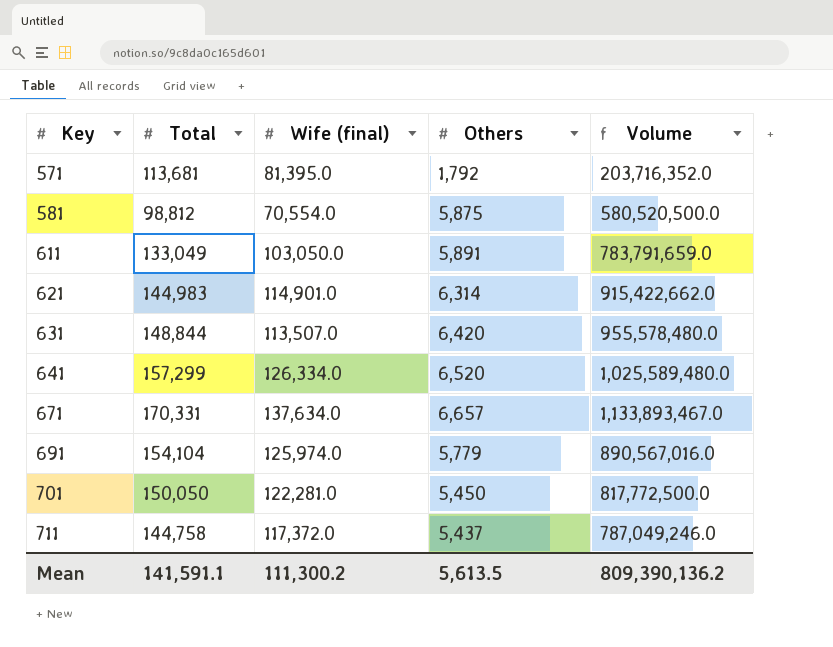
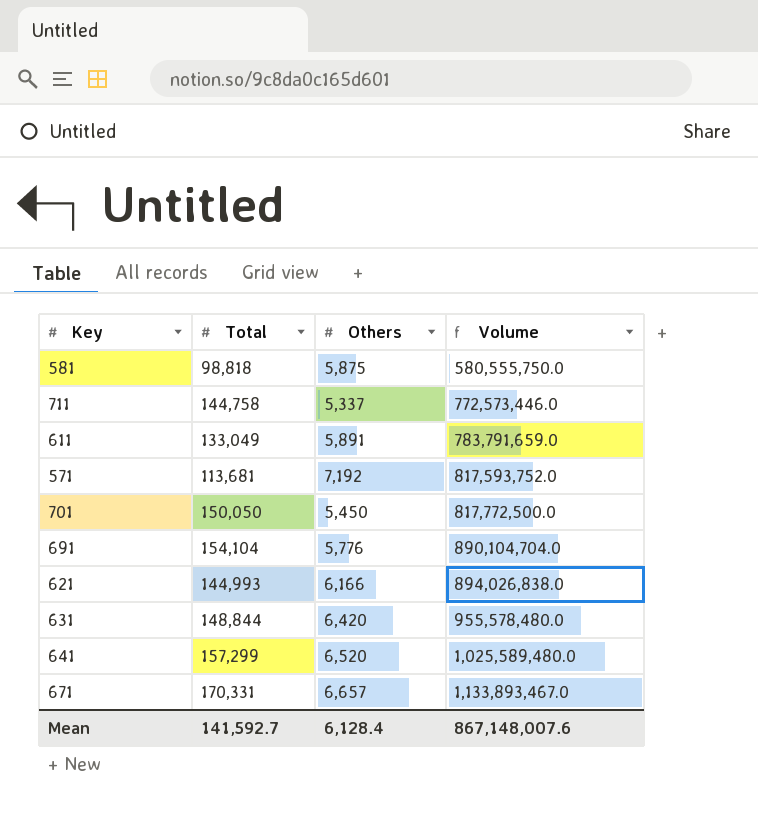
row order: Key ascending -> Volume ascending
column Wife (final) | position: 3 -> none
581 | Total: 98,812 -> 98,818
581 | Volume: 580,520,500.0 -> 580,555,750.0
711 | Others: 5,437 -> 5,337
711 | Volume: 787,049,246.0 -> 772,573,446.0
571 | Others: 1,792 -> 7,192
571 | Volume: 203,716,352.0 -> 817,593,752.0
691 | Others: 5,779 -> 5,776
691 | Volume: 890,567,016.0 -> 890,104,704.0
621 | Total: 144,983 -> 144,993
621 | Others: 6,314 -> 6,166
621 | Volume: 915,422,662.0 -> 894,026,838.0
Mean | Total: 141,591.1 -> 141,592.7
Mean | Others: 5,613.5 -> 6,128.4
Mean | Volume: 809,390,136.2 -> 867,148,007.6

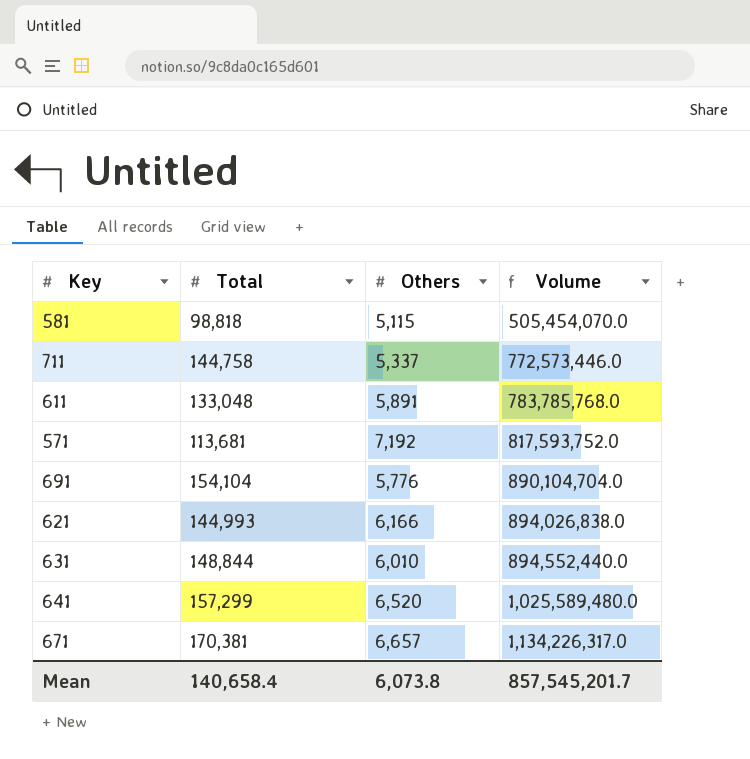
row 701: 150,050 | 5,450 | 817,772,500.0 -> none
581 | Others: 5,875 -> 5,115
581 | Volume: 580,555,750.0 -> 505,454,070.0
611 | Total: 133,049 -> 133,048
611 | Volume: 783,791,659.0 -> 783,785,768.0
631 | Others: 6,420 -> 6,010
631 | Volume: 955,578,480.0 -> 894,552,440.0
671 | Total: 170,331 -> 170,381
671 | Volume: 1,133,893,467.0 -> 1,134,226,317.0
Mean | Total: 141,592.7 -> 140,658.4
Mean | Others: 6,128.4 -> 6,073.8
Mean | Volume: 867,148,007.6 -> 857,545,201.7

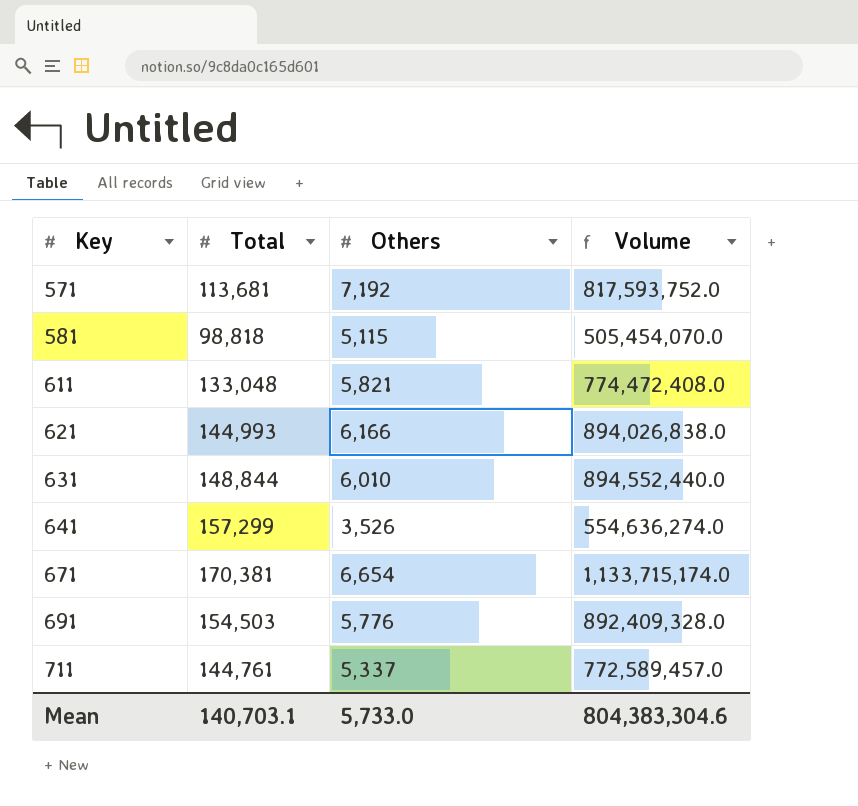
row order: Volume ascending -> Key ascending
611 | Others: 5,891 -> 5,821
611 | Volume: 783,785,768.0 -> 774,472,408.0
641 | Others: 6,520 -> 3,526
641 | Volume: 1,025,589,480.0 -> 554,636,274.0
671 | Others: 6,657 -> 6,654
671 | Volume: 1,134,226,317.0 -> 1,133,715,174.0
691 | Total: 154,104 -> 154,503
691 | Volume: 890,104,704.0 -> 892,409,328.0
711 | Total: 144,758 -> 144,761
711 | Volume: 772,573,446.0 -> 772,589,457.0
Mean | Total: 140,658.4 -> 140,703.1
Mean | Others: 6,073.8 -> 5,733.0
Mean | Volume: 857,545,201.7 -> 804,383,304.6

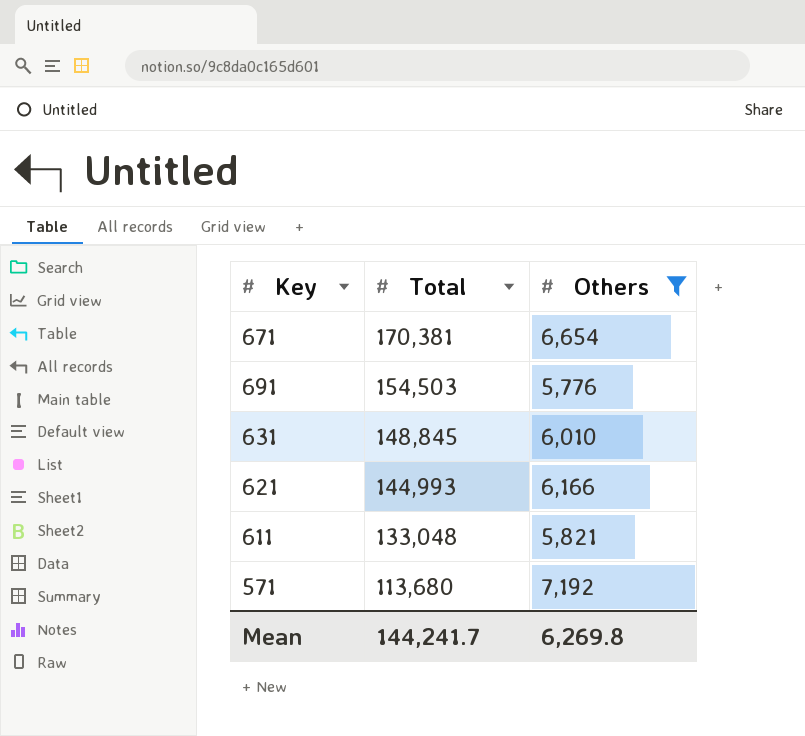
filter: none -> Others >= 5,776
row order: Key ascending -> Total descending
column Volume | formula: [Total] * [Others] -> none
631 | Total: 148,844 -> 148,845
571 | Total: 113,681 -> 113,680
Mean | Total: 140,703.1 -> 144,241.7
Mean | Others: 5,733.0 -> 6,269.8

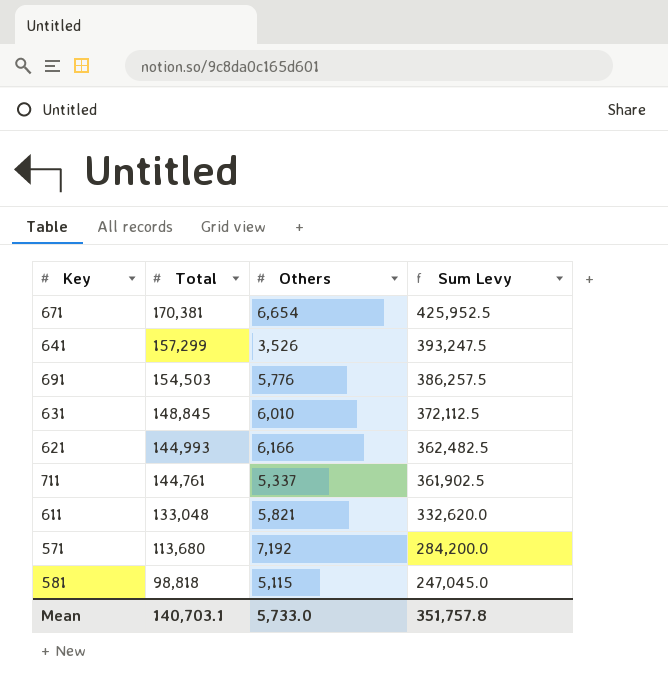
filter: Others >= 5,776 -> none
column Sum Levy | formula: none -> [Total] * 2.5
Mean | Total: 144,241.7 -> 140,703.1
Mean | Others: 6,269.8 -> 5,733.0

